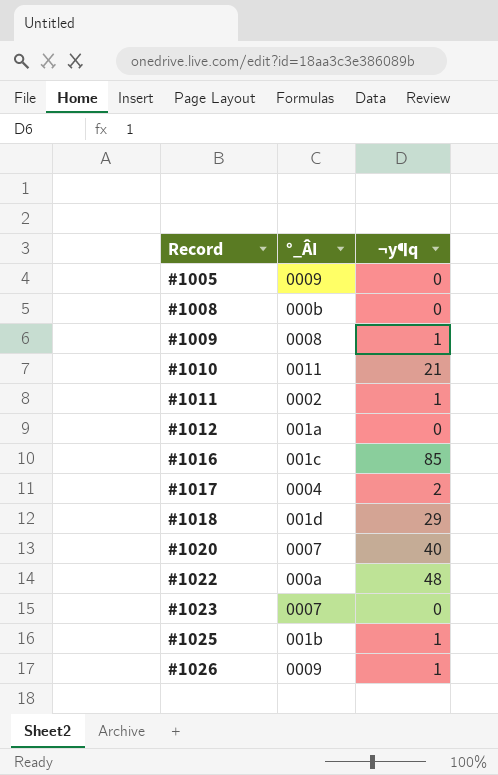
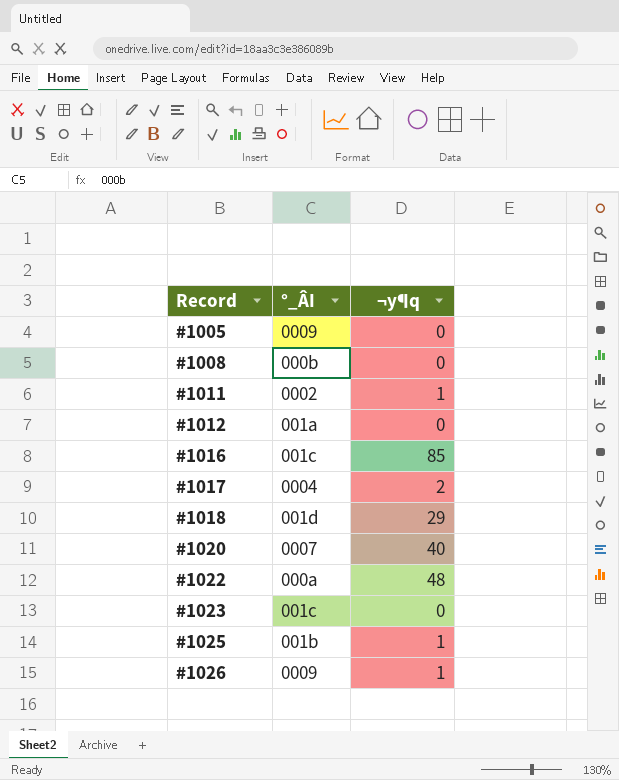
row #1009: 0008 | 1 -> none
row #1010: 0011 | 21 -> none
#1023 | °_ÂI: 0007 -> 001c

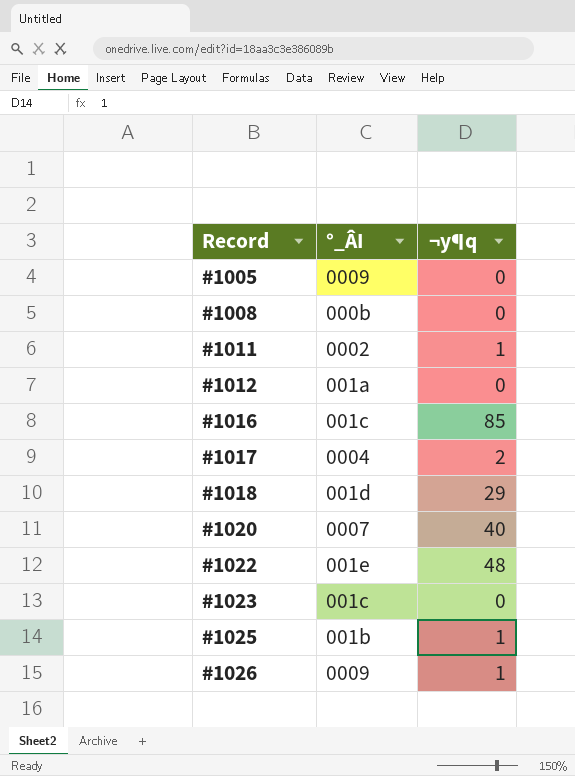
#1022 | °_ÂI: 000a -> 001e

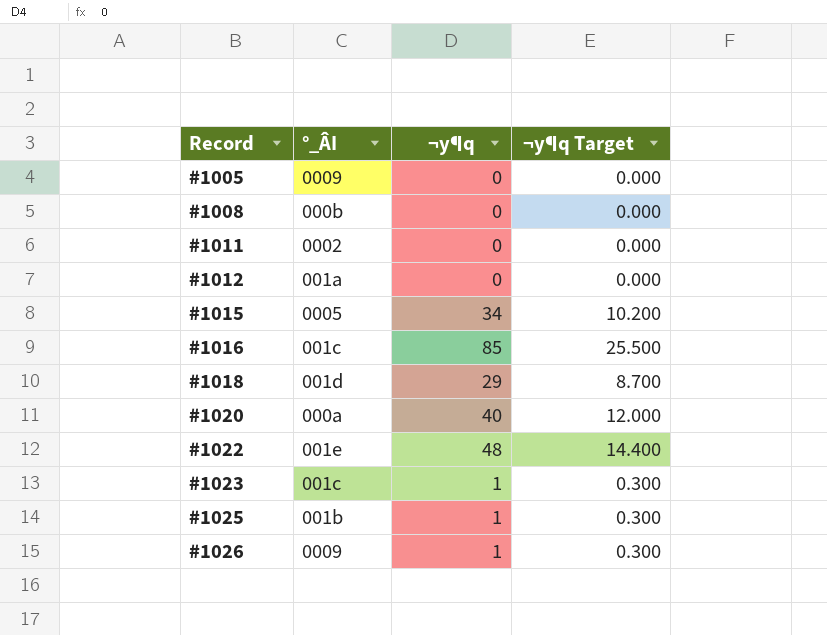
column ¬y¶q Target | formula: none -> [¬y¶q] * 0.3
row #1017: 0004 | 2 -> none
#1011 | ¬y¶q: 1 -> 0
row #1015: none -> 0005 | 34 | 10.200
#1020 | °_ÂI: 0007 -> 000a
#1023 | ¬y¶q: 0 -> 1

